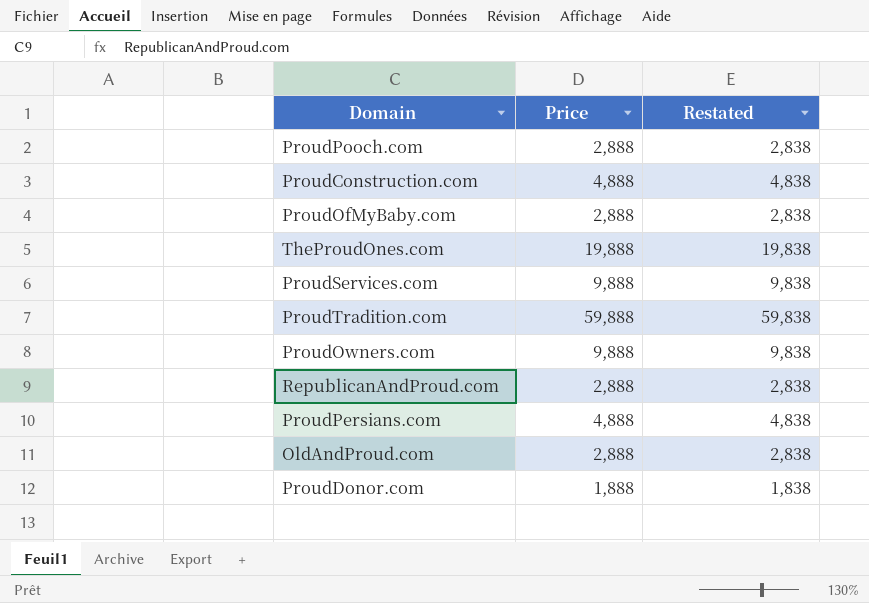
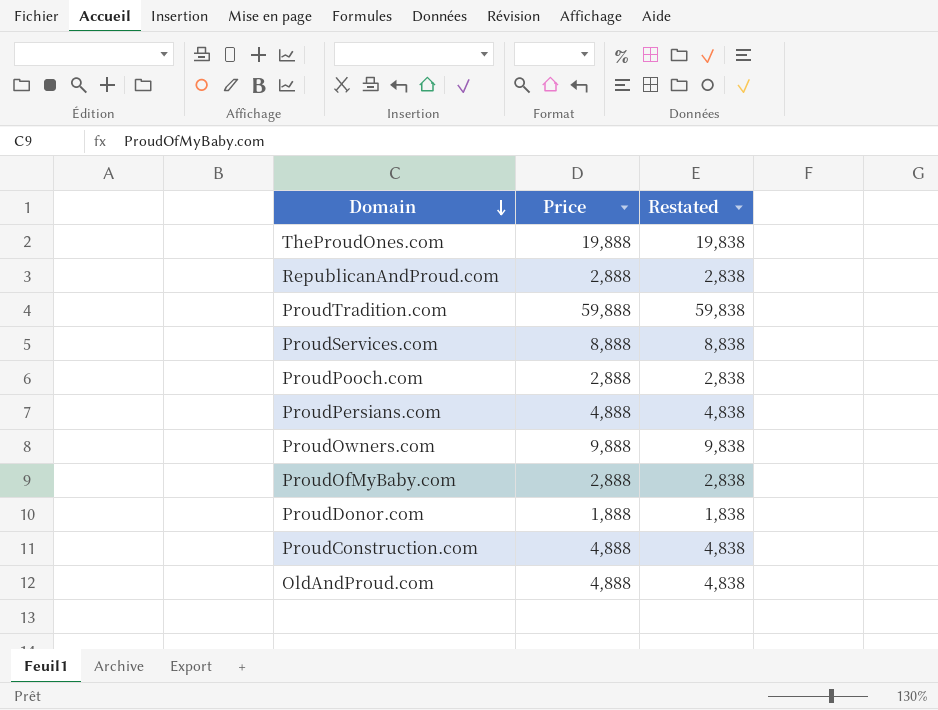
row order: none -> Domain descending
ProudServices.com | Price: 9,888 -> 8,888
ProudServices.com | Restated: 9,838 -> 8,838
OldAndProud.com | Price: 2,888 -> 4,888
OldAndProud.com | Restated: 2,838 -> 4,838

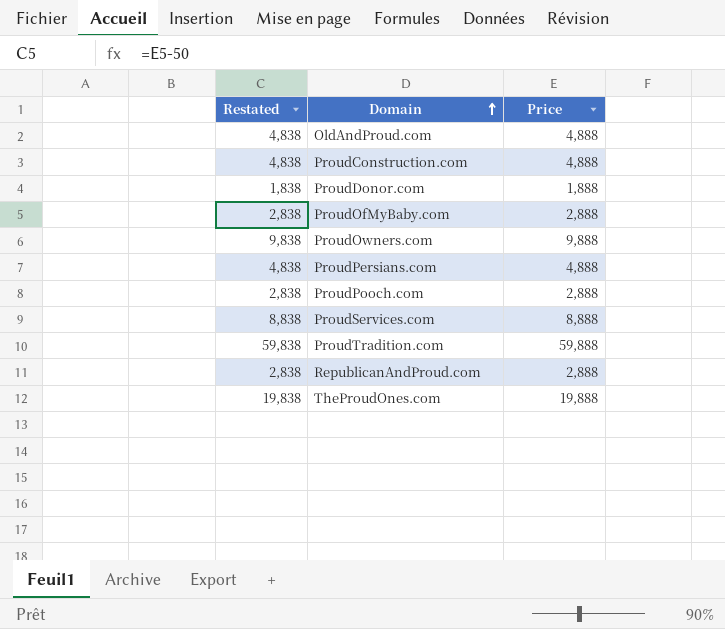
row order: Domain descending -> Domain ascending
column Restated | position: 3 -> 1

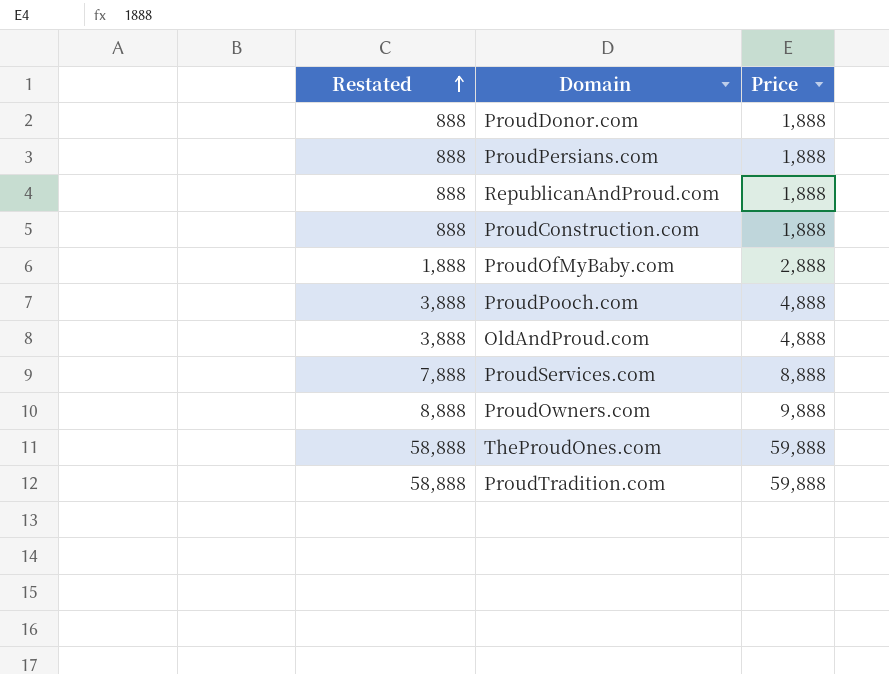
row order: Domain ascending -> Restated ascending
column Restated | formula: [Price] - 50 -> [Price] - 1000
ProudPersians.com | Price: 4,888 -> 1,888
RepublicanAndProud.com | Price: 2,888 -> 1,888
ProudConstruction.com | Price: 4,888 -> 1,888
ProudPooch.com | Price: 2,888 -> 4,888
TheProudOnes.com | Price: 19,888 -> 59,888

